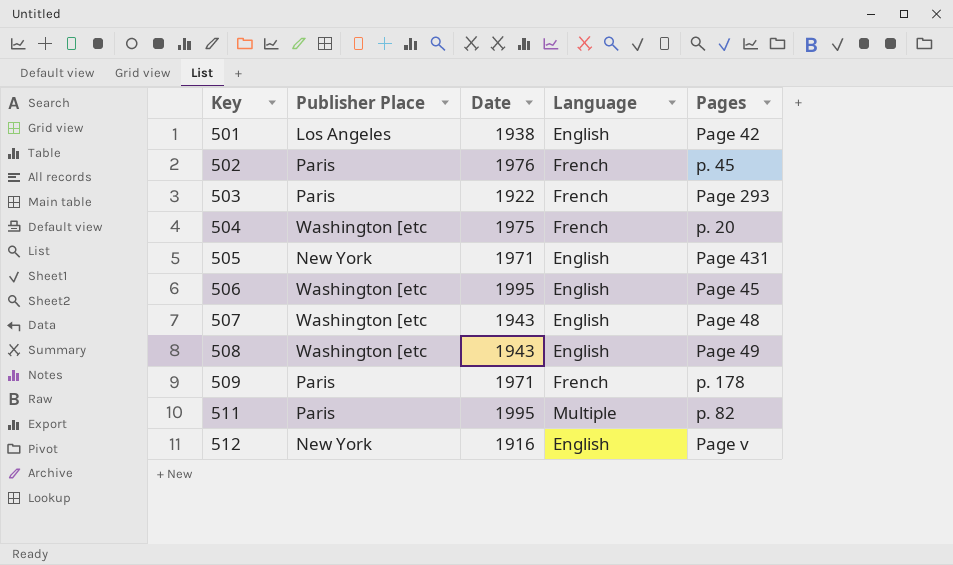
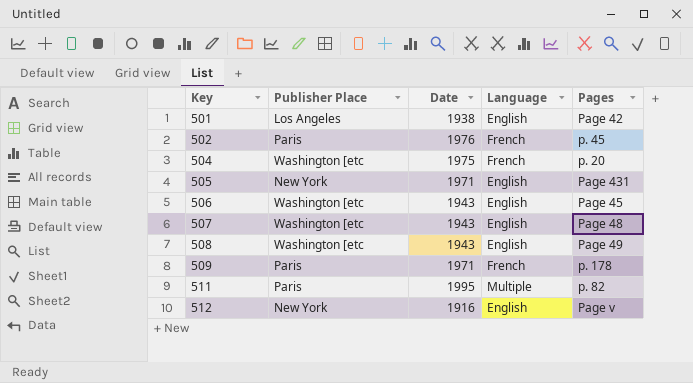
row 503: Paris | 1922 | French | Page 293 -> none
506 | Date: 1995 -> 1943

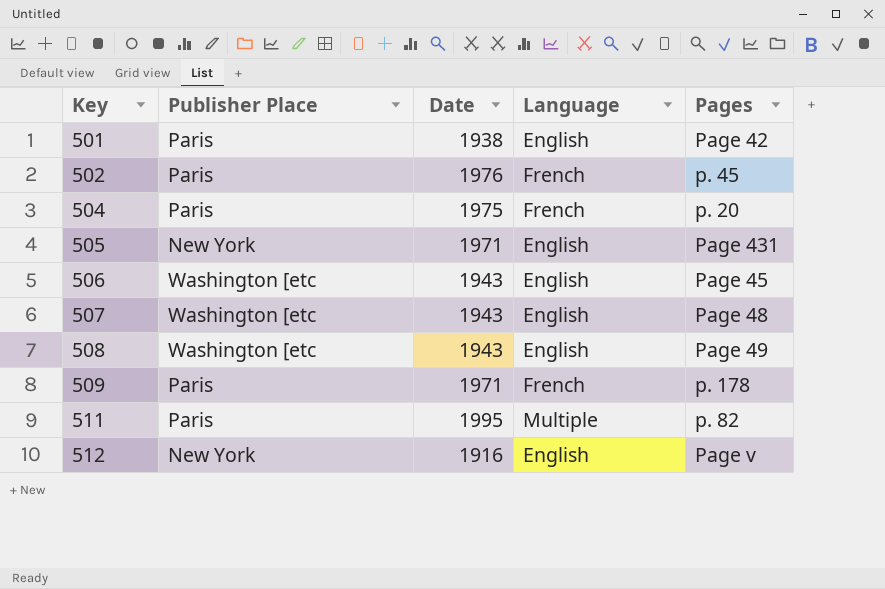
501 | Publisher Place: Los Angeles -> Paris
504 | Publisher Place: Washington [etc -> Paris

